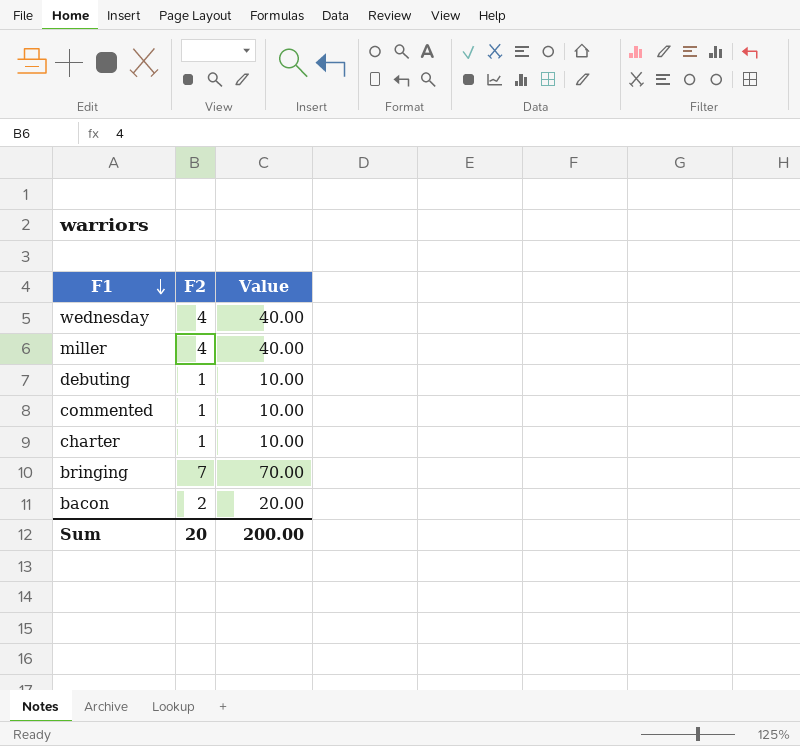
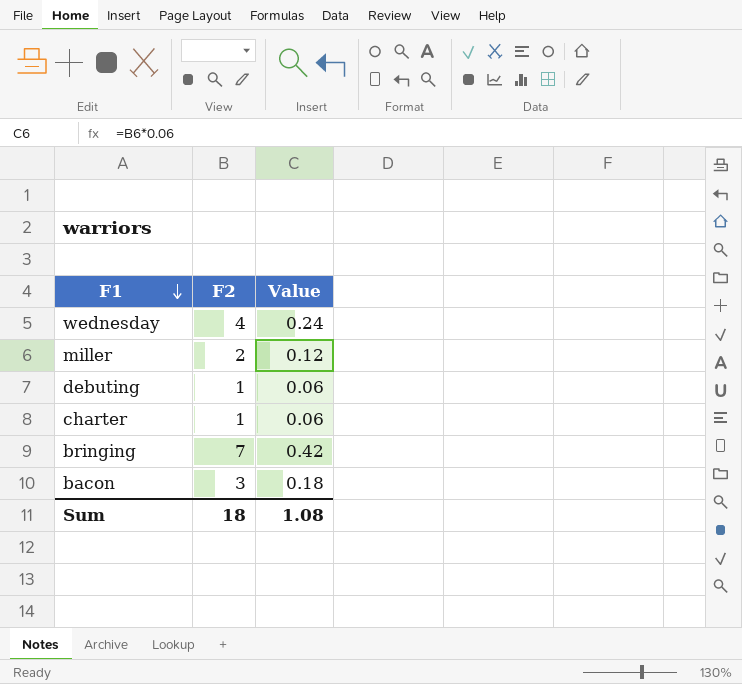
column Value | formula: [F2] * 10 -> [F2] * 0.06
row commented: 1 | 10.00 -> none
miller | F2: 4 -> 2
bacon | F2: 2 -> 3
Sum | F2: 20 -> 18
Sum | Value: 200.00 -> 1.08

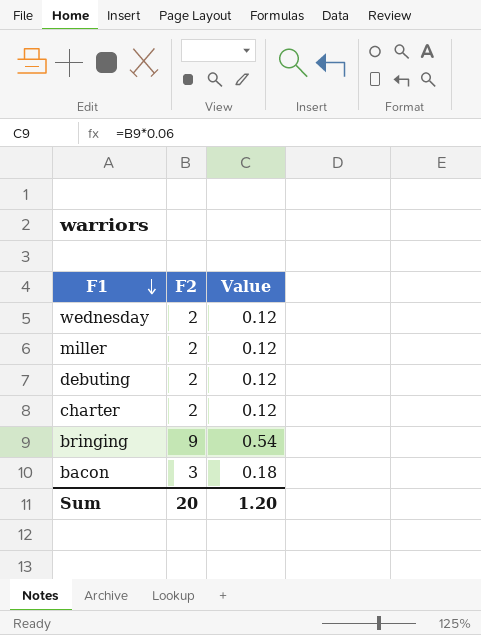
wednesday | F2: 4 -> 2
wednesday | Value: 0.24 -> 0.12
debuting | F2: 1 -> 2
debuting | Value: 0.06 -> 0.12
charter | F2: 1 -> 2
charter | Value: 0.06 -> 0.12
bringing | F2: 7 -> 9
bringing | Value: 0.42 -> 0.54
Sum | F2: 18 -> 20
Sum | Value: 1.08 -> 1.20

